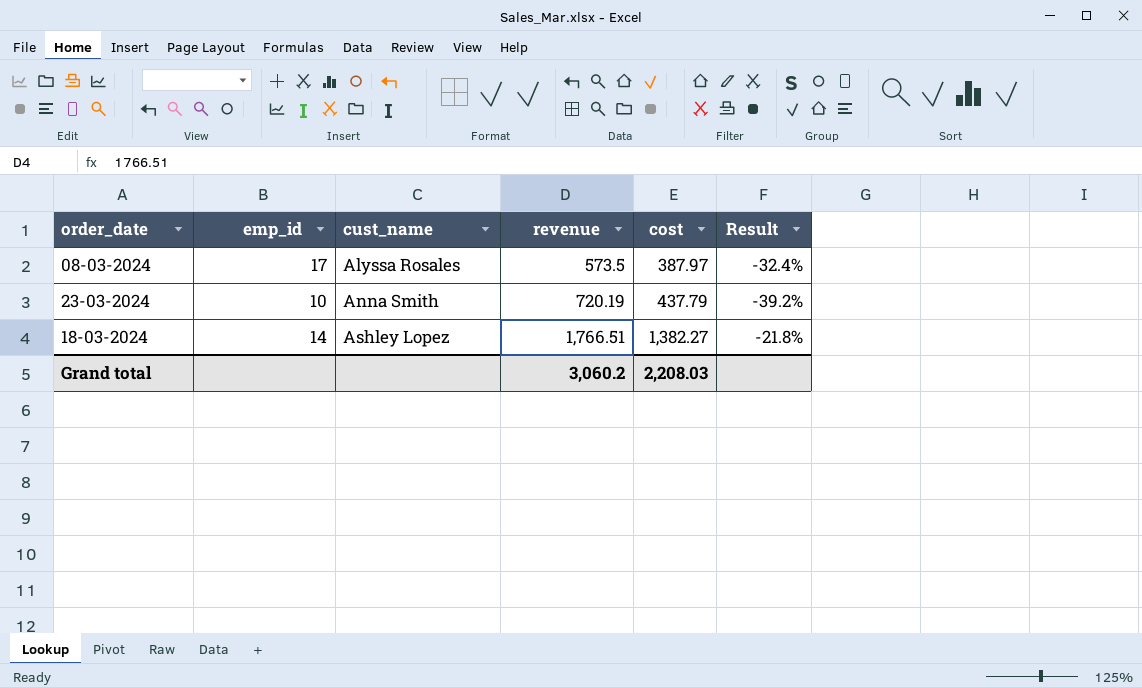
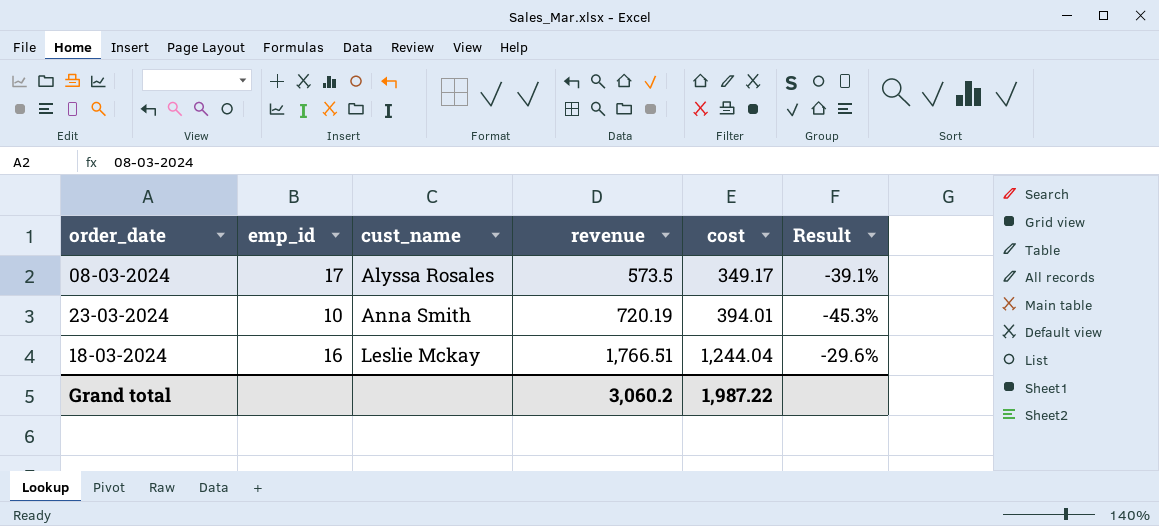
08-03-2024 | cost: 387.97 -> 349.17
08-03-2024 | Result: -32.4% -> -39.1%
23-03-2024 | cost: 437.79 -> 394.01
23-03-2024 | Result: -39.2% -> -45.3%
18-03-2024 | emp_id: 14 -> 16
18-03-2024 | cust_name: Ashley Lopez -> Leslie Mckay
18-03-2024 | cost: 1,382.27 -> 1,244.04
18-03-2024 | Result: -21.8% -> -29.6%
Grand total | cost: 2,208.03 -> 1,987.22

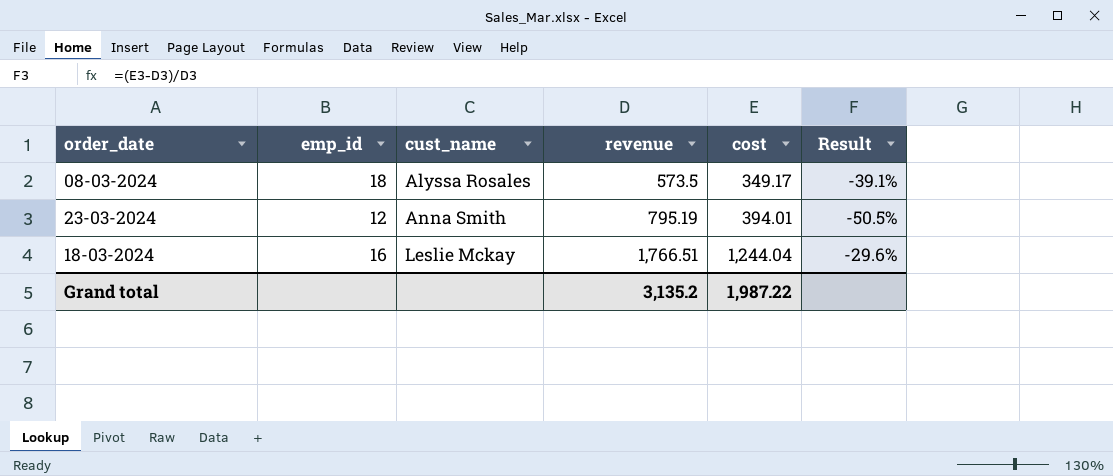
08-03-2024 | emp_id: 17 -> 18
23-03-2024 | emp_id: 10 -> 12
23-03-2024 | revenue: 720.19 -> 795.19
23-03-2024 | Result: -45.3% -> -50.5%
Grand total | revenue: 3,060.2 -> 3,135.2

